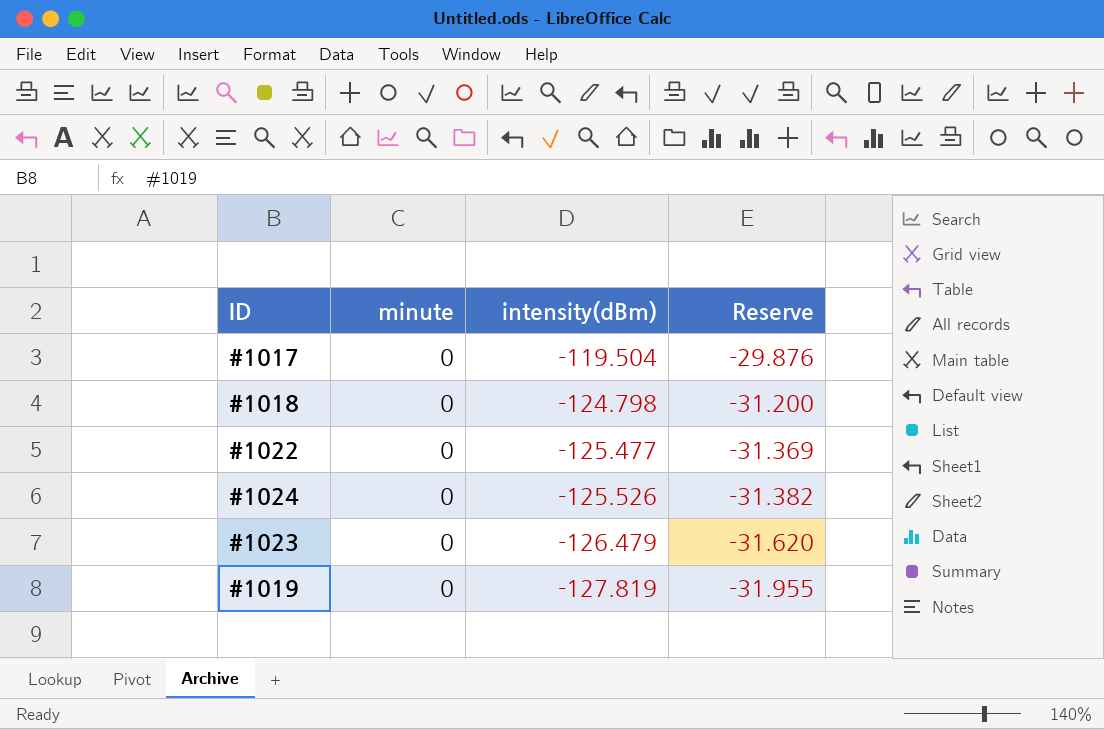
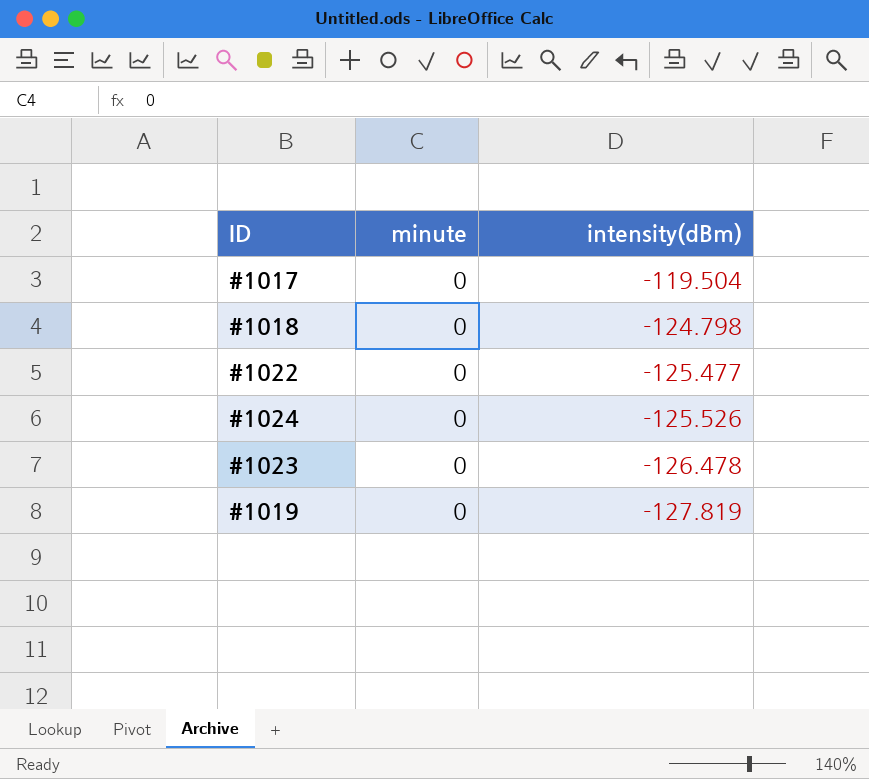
column Reserve | formula: [intensity(dBm)] * 0.25 -> none
#1023 | intensity(dBm): -126.479 -> -126.478

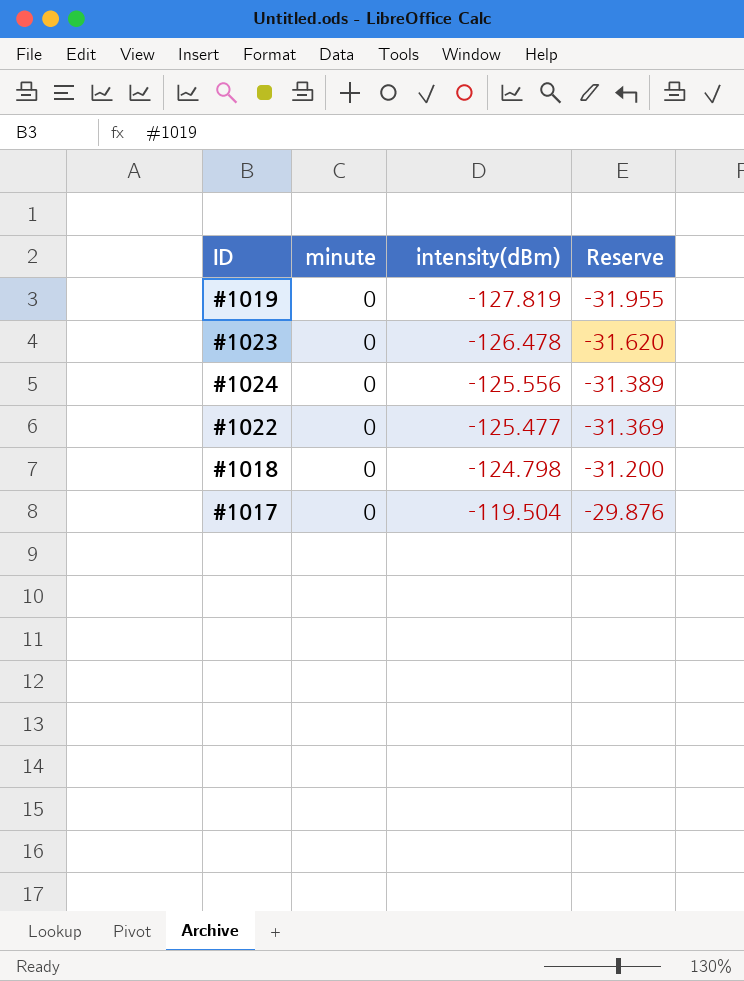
row order: intensity(dBm) descending -> intensity(dBm) ascending
column Reserve | formula: none -> [intensity(dBm)] * 0.25
#1024 | intensity(dBm): -125.526 -> -125.556

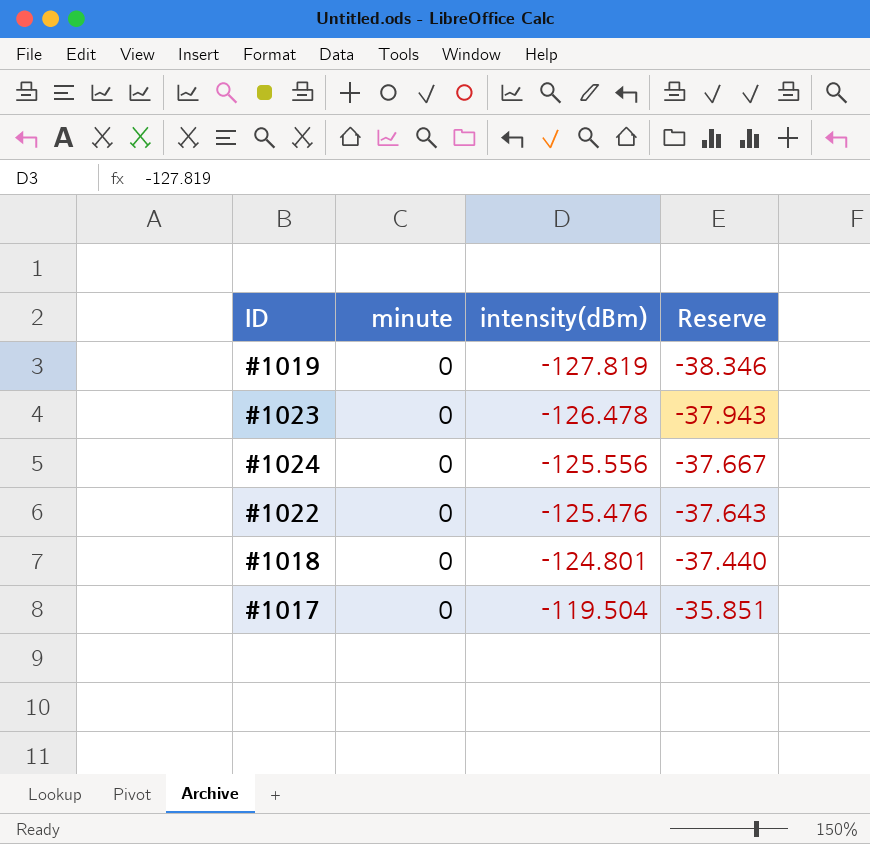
column Reserve | formula: [intensity(dBm)] * 0.25 -> [intensity(dBm)] * 0.3
#1022 | intensity(dBm): -125.477 -> -125.476
#1018 | intensity(dBm): -124.798 -> -124.801

